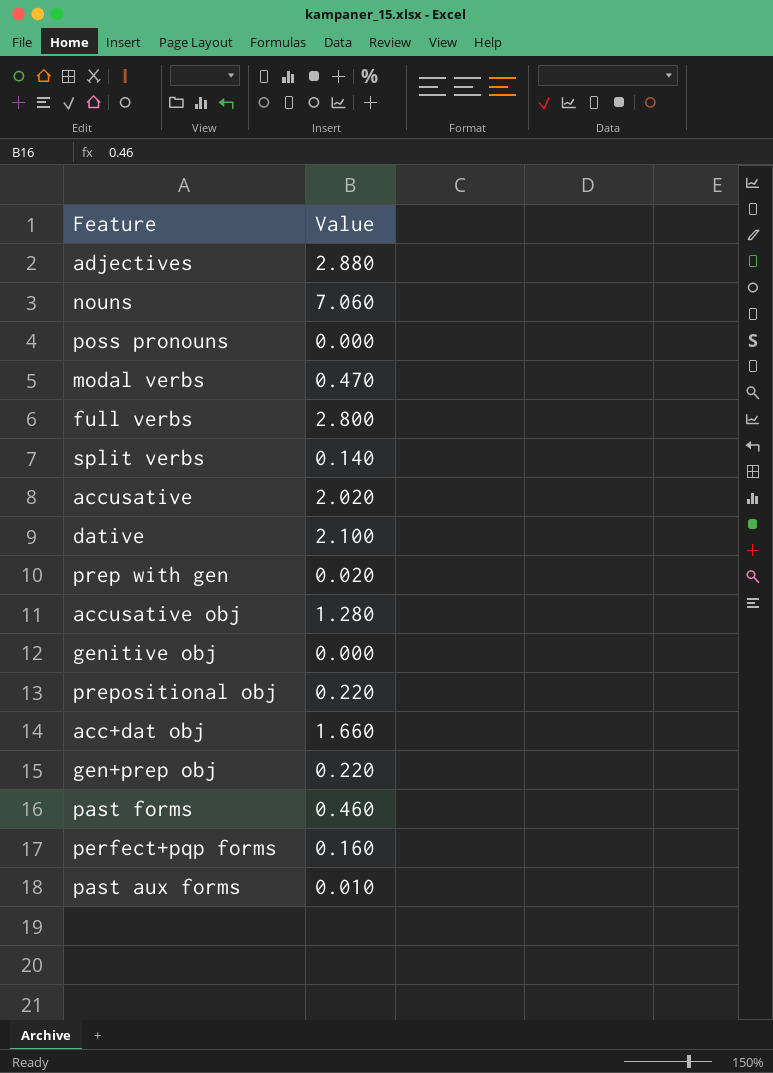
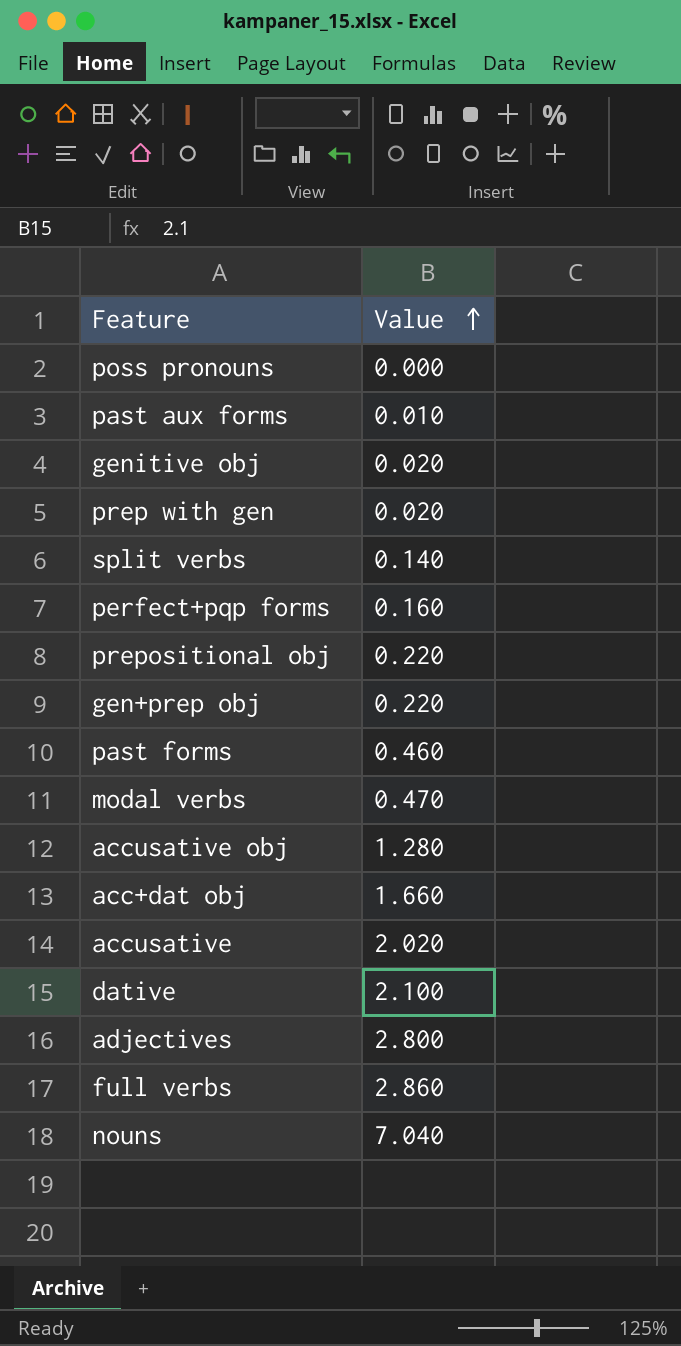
row order: none -> Value ascending
genitive obj | Value: 0.000 -> 0.020
adjectives | Value: 2.880 -> 2.800
full verbs | Value: 2.800 -> 2.860
nouns | Value: 7.060 -> 7.040

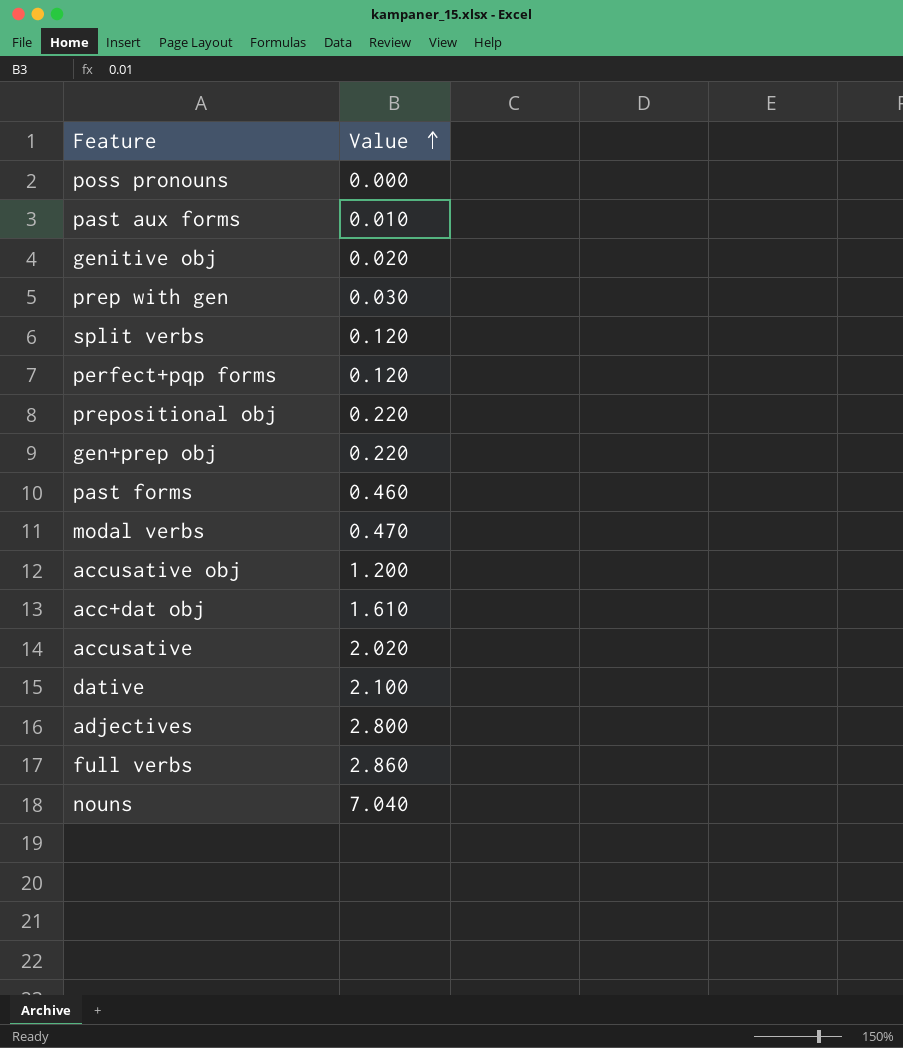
prep with gen | Value: 0.020 -> 0.030
split verbs | Value: 0.140 -> 0.120
perfect+pqp forms | Value: 0.160 -> 0.120
accusative obj | Value: 1.280 -> 1.200
acc+dat obj | Value: 1.660 -> 1.610

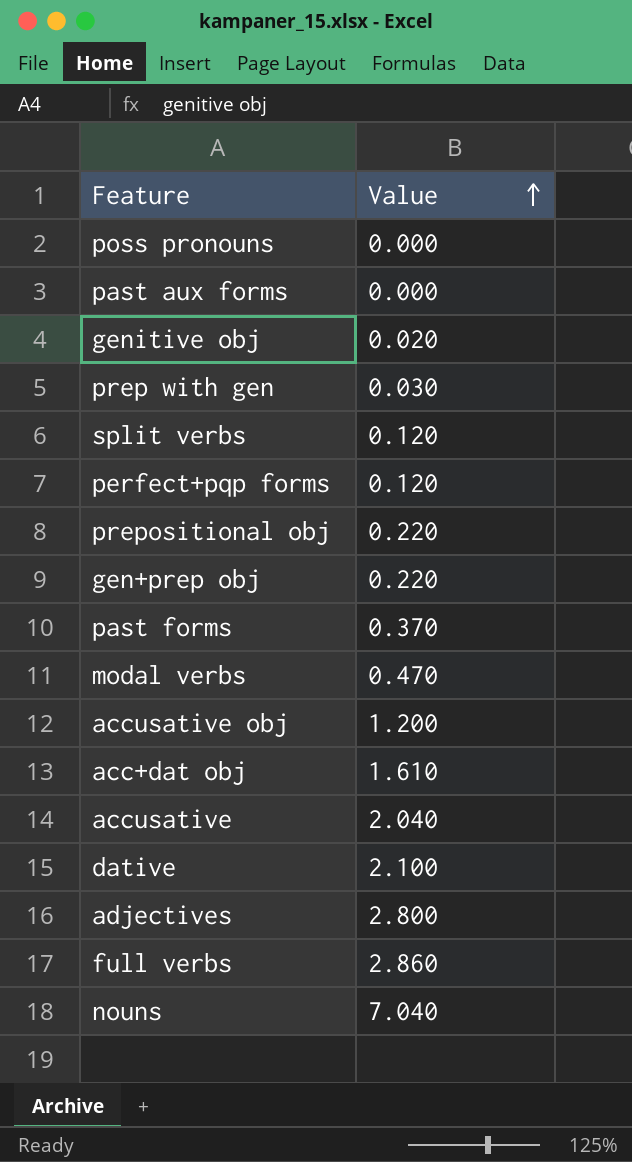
past aux forms | Value: 0.010 -> 0.000
past forms | Value: 0.460 -> 0.370
accusative | Value: 2.020 -> 2.040

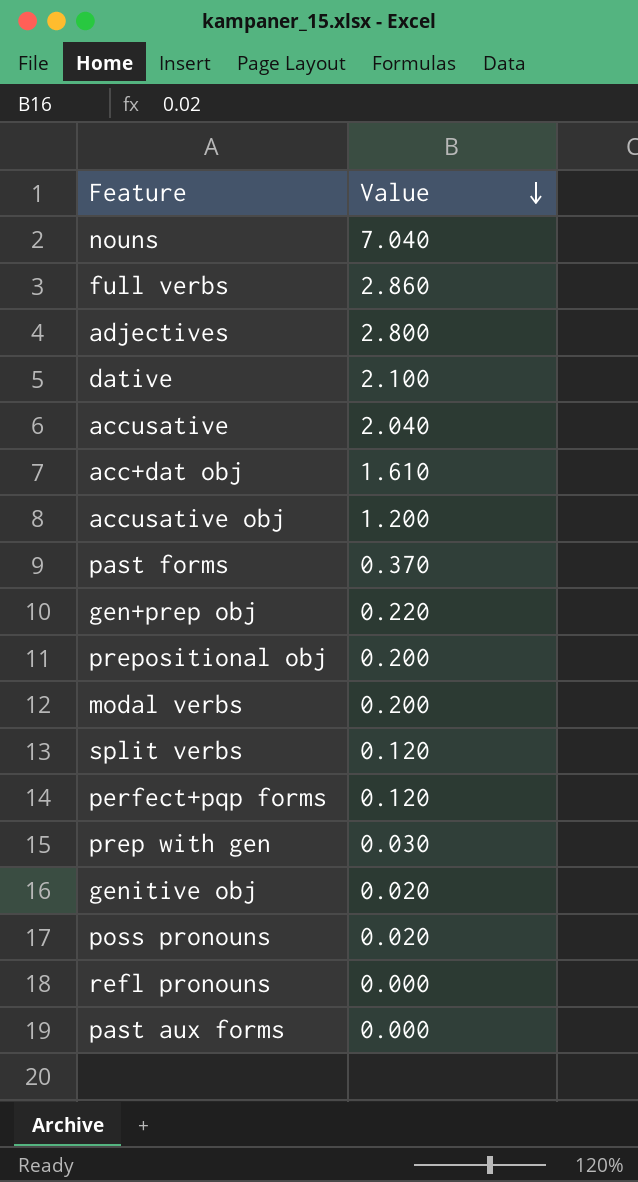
row order: Value ascending -> Value descending
prepositional obj | Value: 0.220 -> 0.200
modal verbs | Value: 0.470 -> 0.200
poss pronouns | Value: 0.000 -> 0.020
row refl pronouns: none -> 0.000

